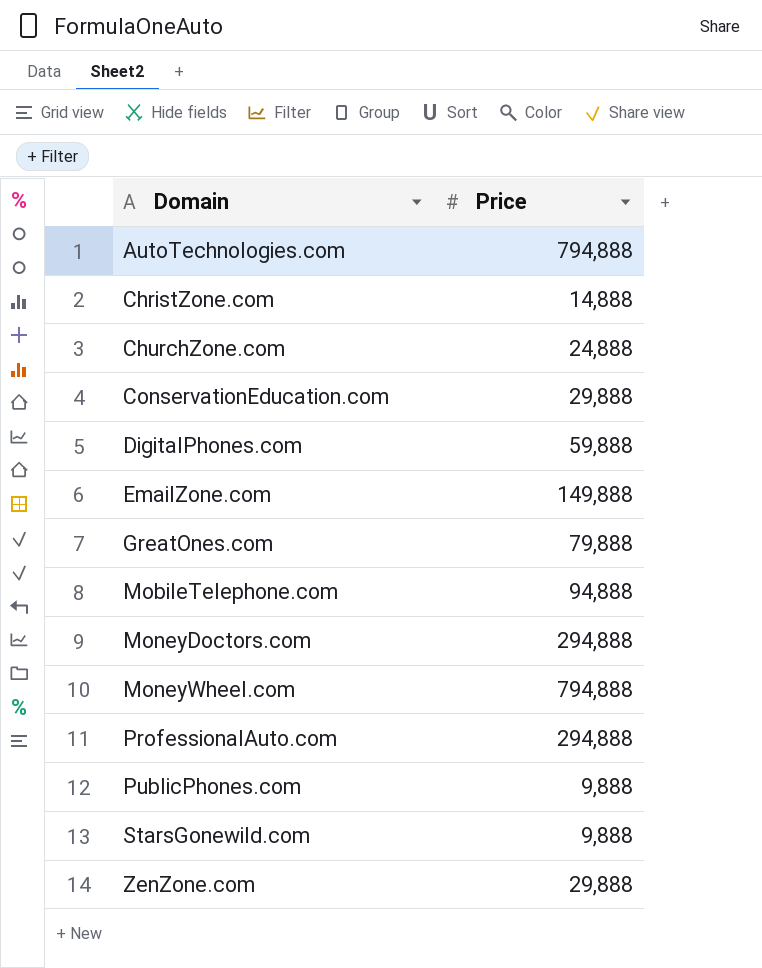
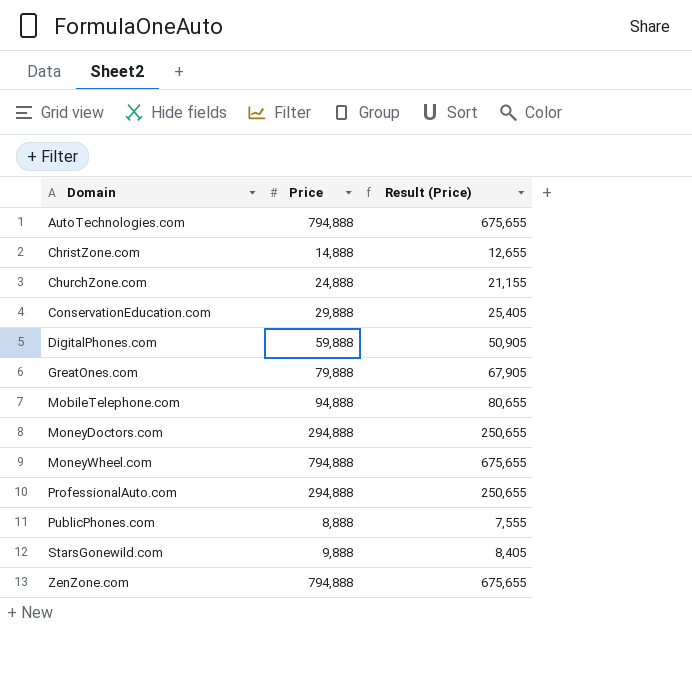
column Result (Price) | formula: none -> [Price] * 0.85
row EmailZone.com: 149,888 -> none
PublicPhones.com | Price: 9,888 -> 8,888
ZenZone.com | Price: 29,888 -> 794,888

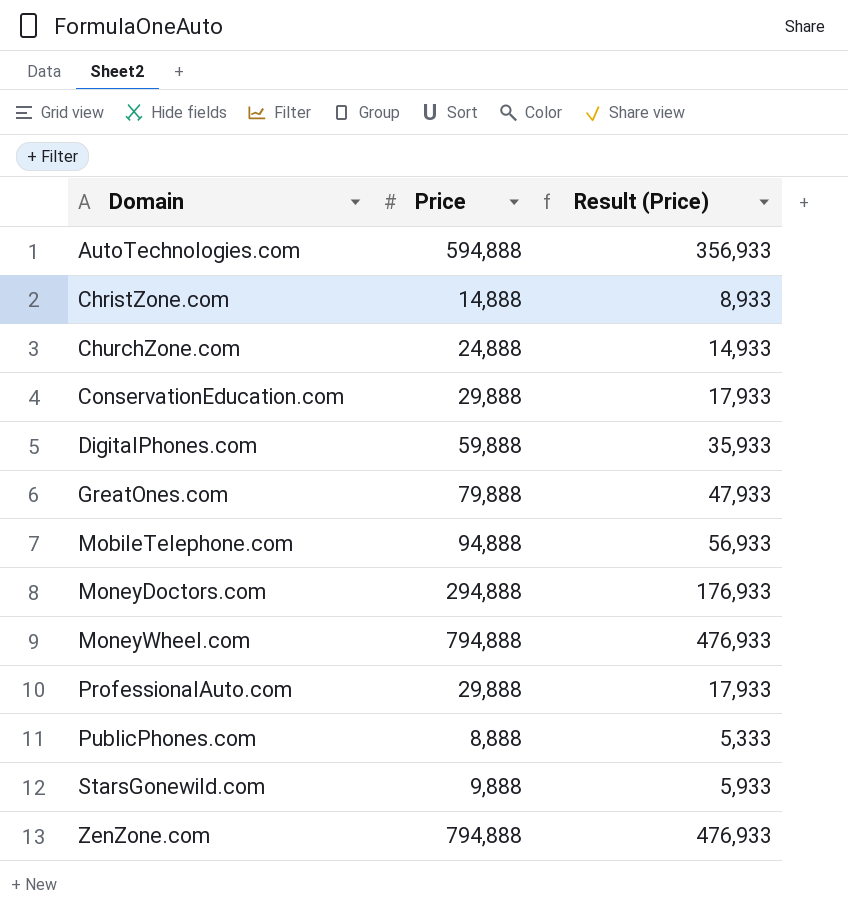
column Result (Price) | formula: [Price] * 0.85 -> [Price] * 0.6
AutoTechnologies.com | Price: 794,888 -> 594,888
ProfessionalAuto.com | Price: 294,888 -> 29,888

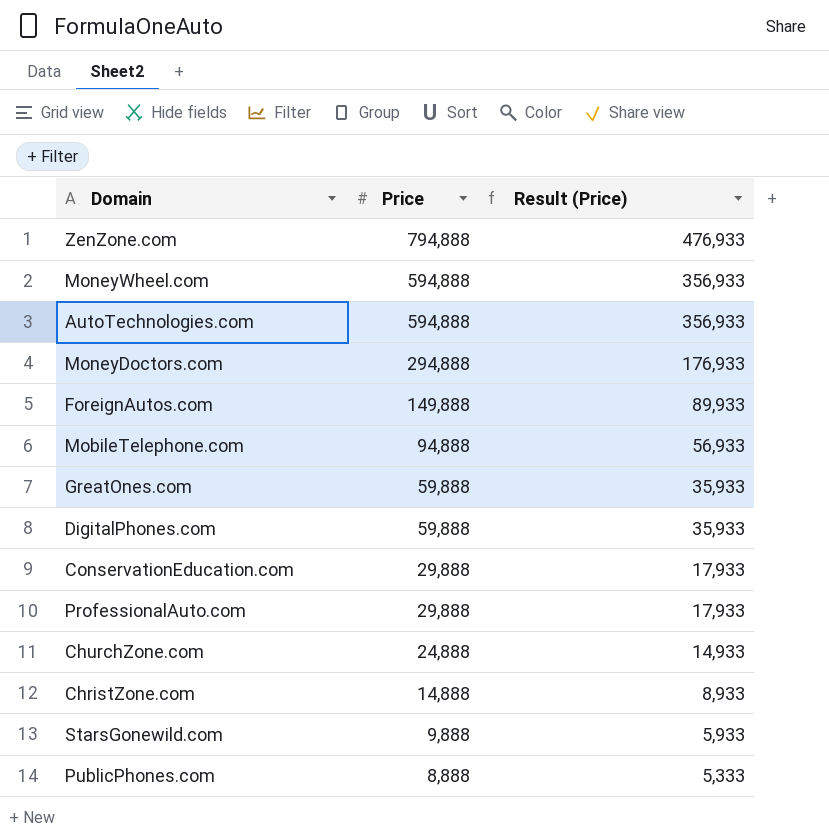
row order: Domain ascending -> Price descending
MoneyWheel.com | Price: 794,888 -> 594,888
MoneyWheel.com | Result (Price): 476,933 -> 356,933
row ForeignAutos.com: none -> 149,888 | 89,933
GreatOnes.com | Price: 79,888 -> 59,888
GreatOnes.com | Result (Price): 47,933 -> 35,933

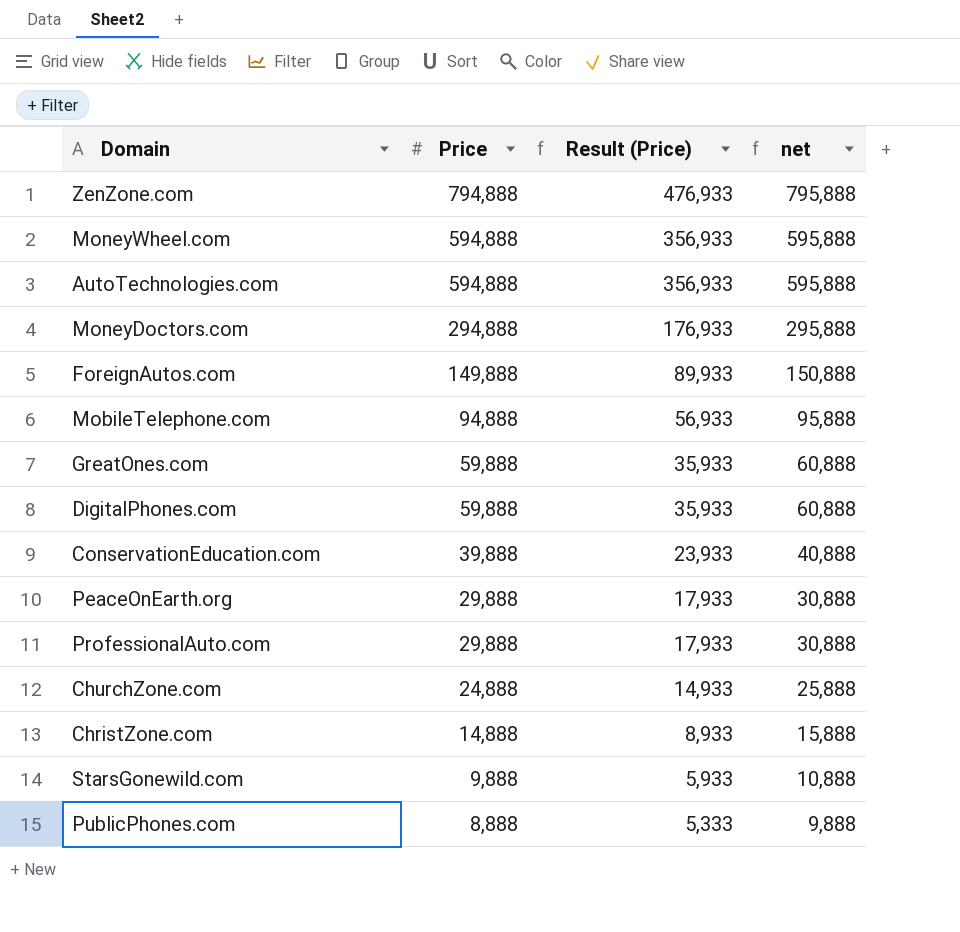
column net | formula: none -> [Price] + 1000
ConservationEducation.com | Price: 29,888 -> 39,888
ConservationEducation.com | Result (Price): 17,933 -> 23,933
row PeaceOnEarth.org: none -> 29,888 | 17,933 | 30,888

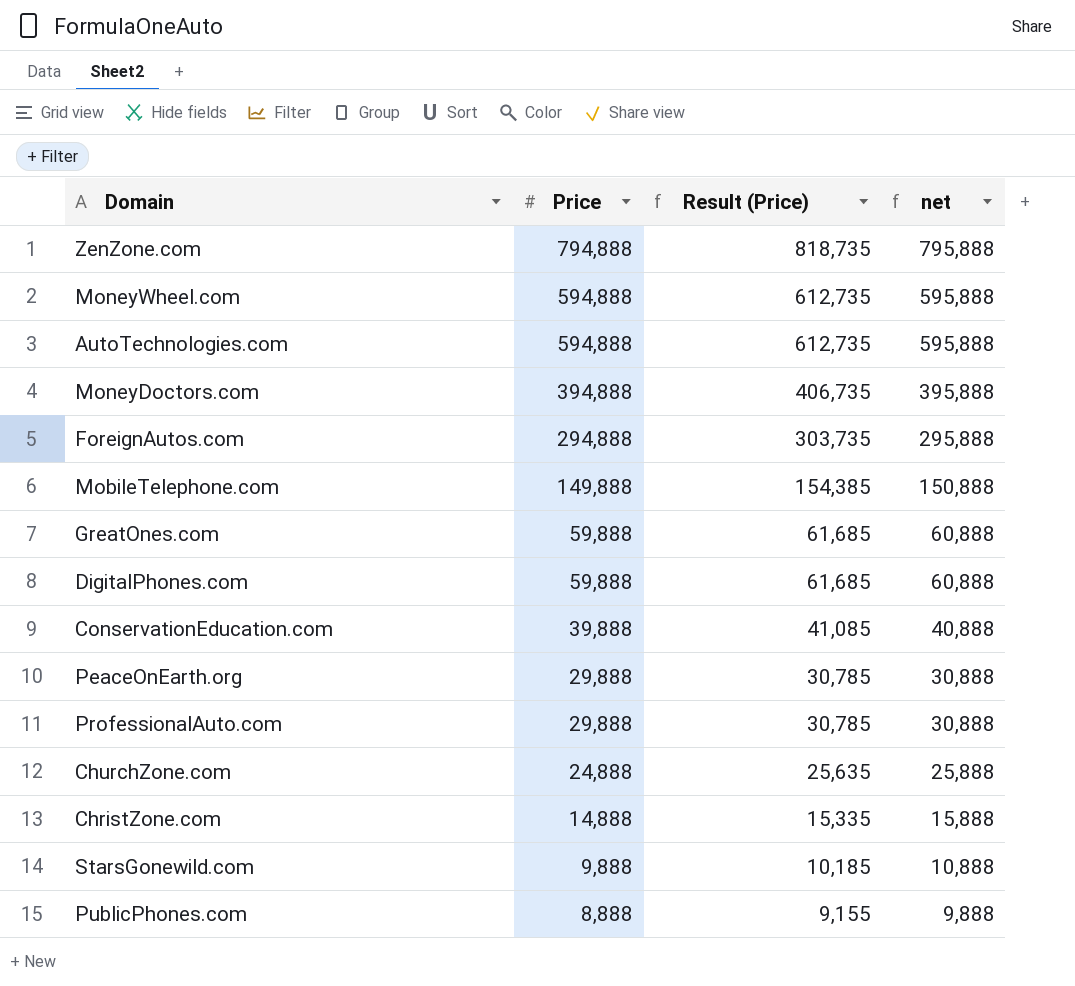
column Result (Price) | formula: [Price] * 0.6 -> [Price] * 1.03
MoneyDoctors.com | Price: 294,888 -> 394,888
MoneyDoctors.com | net: 295,888 -> 395,888
ForeignAutos.com | Price: 149,888 -> 294,888
ForeignAutos.com | net: 150,888 -> 295,888
MobileTelephone.com | Price: 94,888 -> 149,888
MobileTelephone.com | net: 95,888 -> 150,888

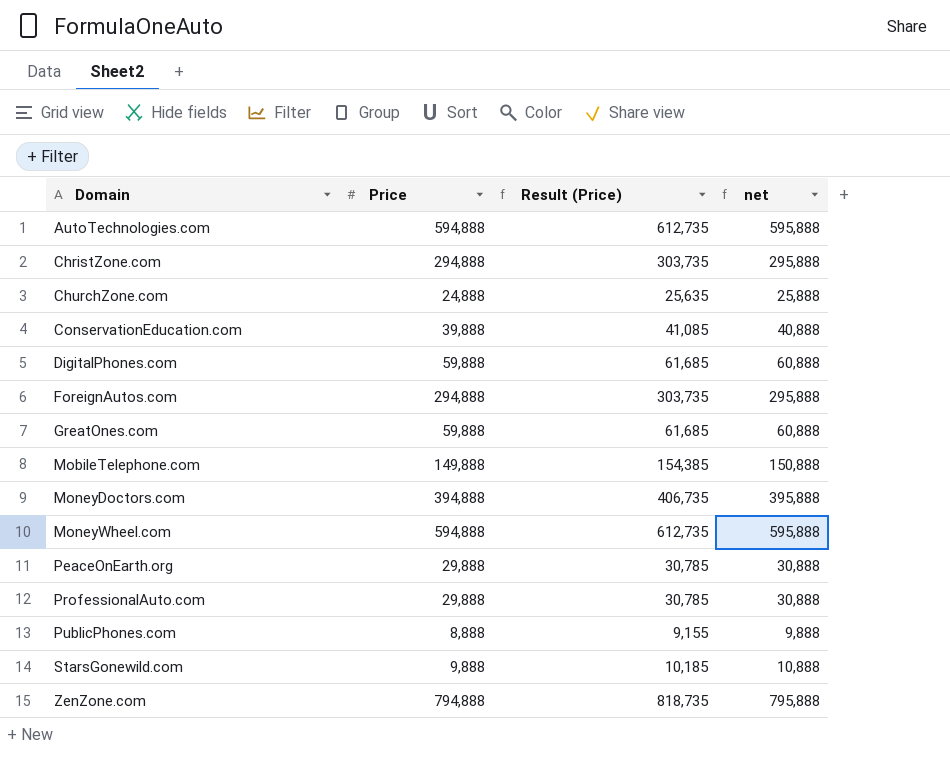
row order: Price descending -> Domain ascending
ChristZone.com | Price: 14,888 -> 294,888
ChristZone.com | Result (Price): 15,335 -> 303,735
ChristZone.com | net: 15,888 -> 295,888

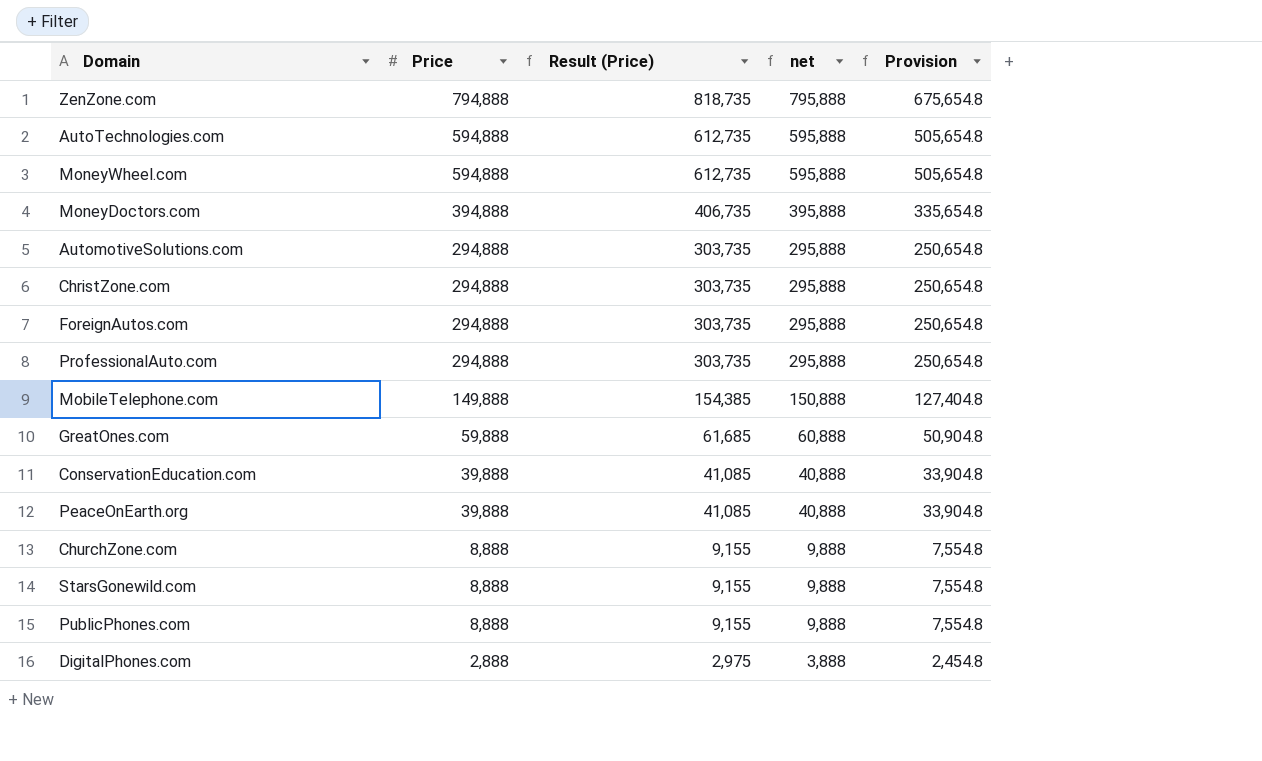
row order: Domain ascending -> Price descending
column Provision | formula: none -> [Price] * 0.85
row AutomotiveSolutions.com: none -> 294,888 | 303,735 | 295,888 | 250,654.8
ProfessionalAuto.com | Price: 29,888 -> 294,888
ProfessionalAuto.com | Result (Price): 30,785 -> 303,735
ProfessionalAuto.com | net: 30,888 -> 295,888
PeaceOnEarth.org | Price: 29,888 -> 39,888
PeaceOnEarth.org | Result (Price): 30,785 -> 41,085
PeaceOnEarth.org | net: 30,888 -> 40,888
ChurchZone.com | Price: 24,888 -> 8,888
ChurchZone.com | Result (Price): 25,635 -> 9,155
ChurchZone.com | net: 25,888 -> 9,888
StarsGonewild.com | Price: 9,888 -> 8,888
StarsGonewild.com | Result (Price): 10,185 -> 9,155
StarsGonewild.com | net: 10,888 -> 9,888
DigitalPhones.com | Price: 59,888 -> 2,888
DigitalPhones.com | Result (Price): 61,685 -> 2,975
DigitalPhones.com | net: 60,888 -> 3,888

